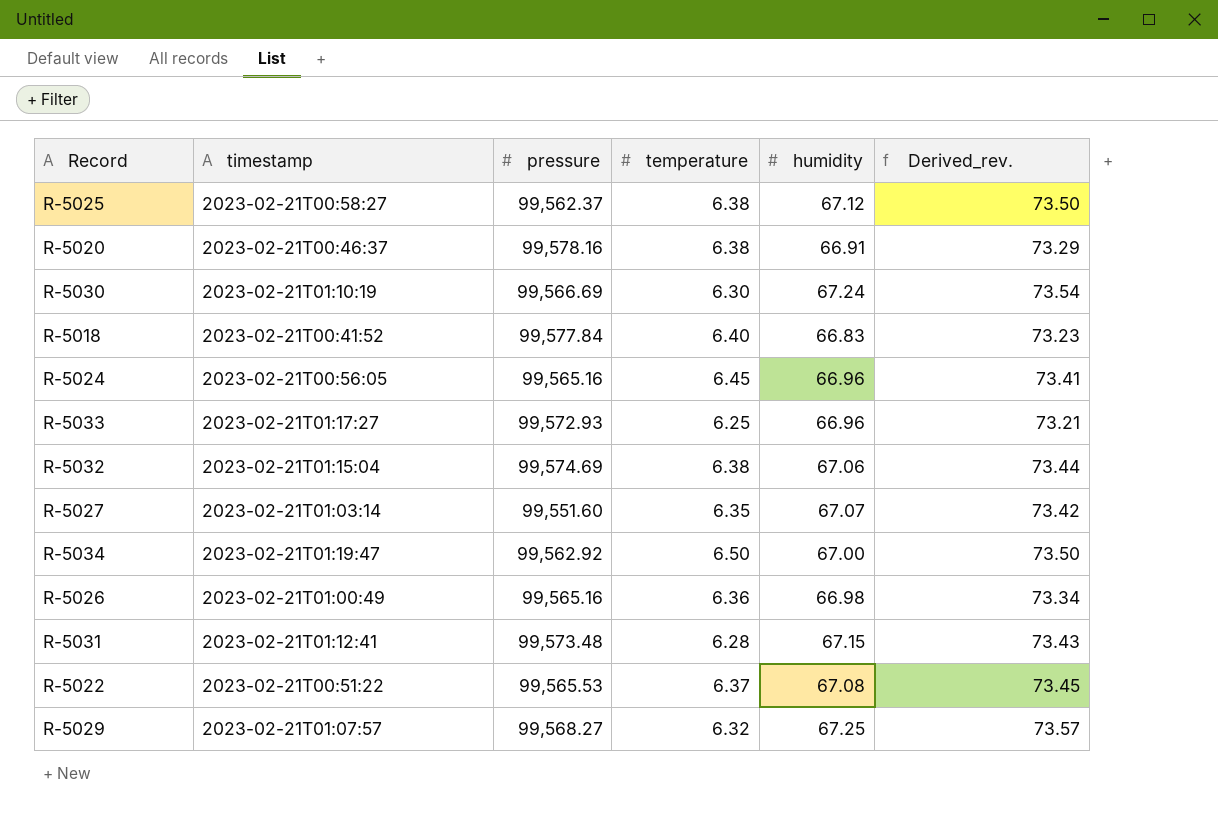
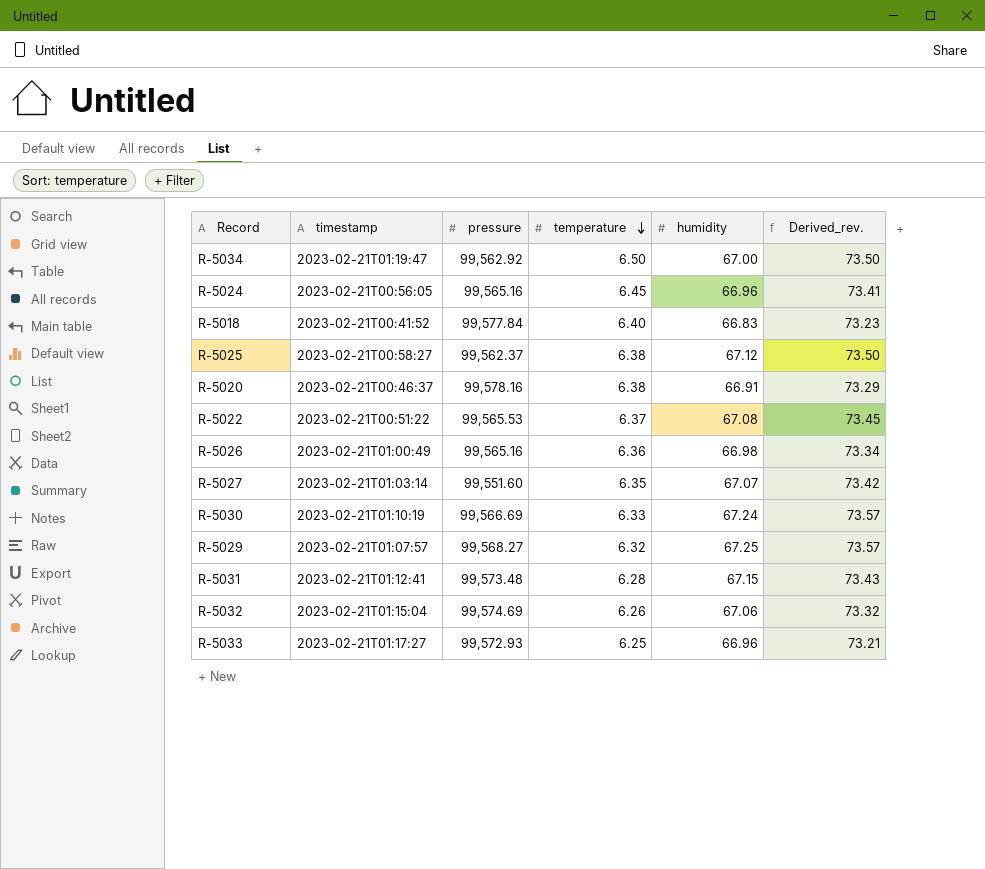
row order: none -> temperature descending
R-5030 | temperature: 6.30 -> 6.33
R-5030 | Derived_rev.: 73.54 -> 73.57
R-5032 | temperature: 6.38 -> 6.26
R-5032 | Derived_rev.: 73.44 -> 73.32

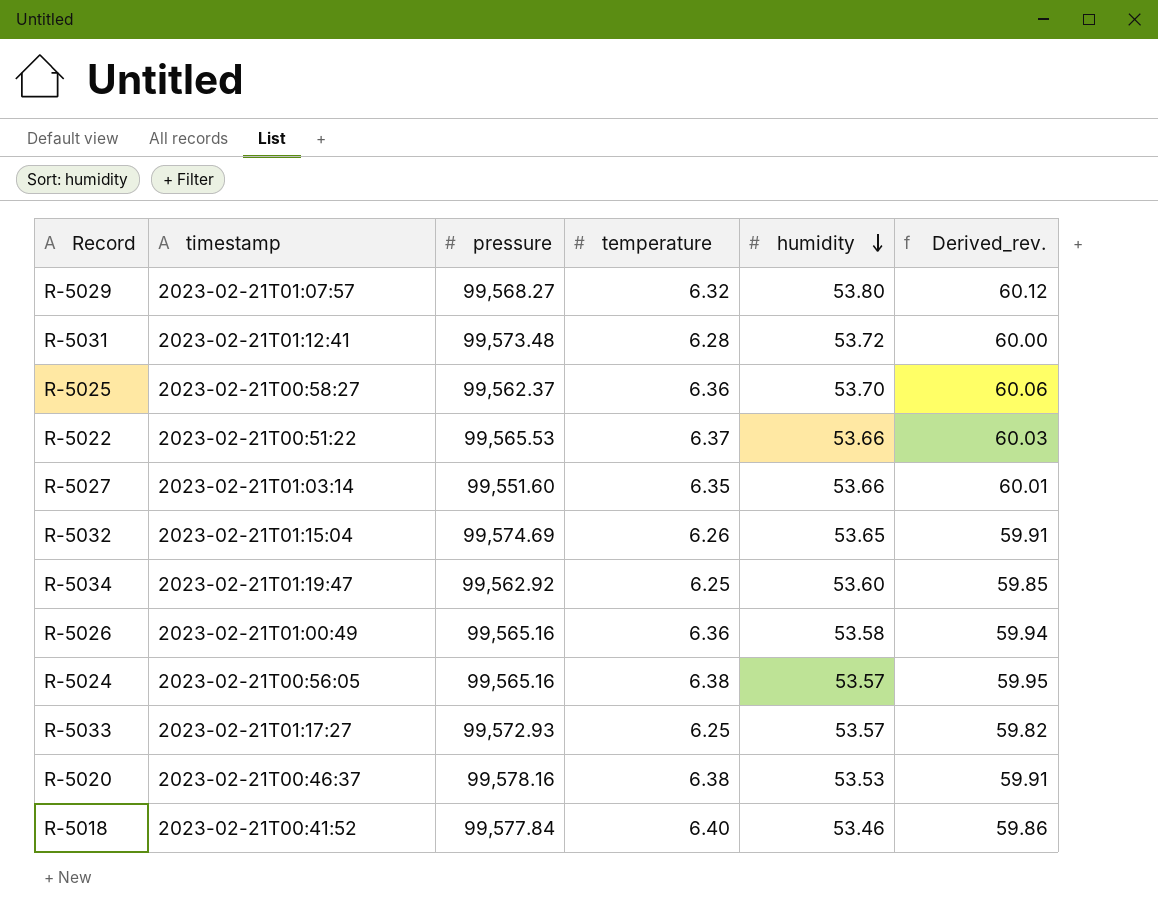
row order: temperature descending -> humidity descending
row R-5030: 2023-02-21T01:10:19 | 99,566.69 | 6.33 | 67.24 | 73.57 -> none
R-5029 | humidity: 67.25 -> 53.80
R-5029 | Derived_rev.: 73.57 -> 60.12
R-5031 | humidity: 67.15 -> 53.72
R-5031 | Derived_rev.: 73.43 -> 60.00
R-5025 | temperature: 6.38 -> 6.36
R-5025 | humidity: 67.12 -> 53.70
R-5025 | Derived_rev.: 73.50 -> 60.06
R-5022 | humidity: 67.08 -> 53.66
R-5022 | Derived_rev.: 73.45 -> 60.03
R-5027 | humidity: 67.07 -> 53.66
R-5027 | Derived_rev.: 73.42 -> 60.01
R-5032 | humidity: 67.06 -> 53.65
R-5032 | Derived_rev.: 73.32 -> 59.91
R-5034 | temperature: 6.50 -> 6.25
R-5034 | humidity: 67.00 -> 53.60
R-5034 | Derived_rev.: 73.50 -> 59.85
R-5026 | humidity: 66.98 -> 53.58
R-5026 | Derived_rev.: 73.34 -> 59.94
R-5024 | temperature: 6.45 -> 6.38
R-5024 | humidity: 66.96 -> 53.57
R-5024 | Derived_rev.: 73.41 -> 59.95
R-5033 | humidity: 66.96 -> 53.57
R-5033 | Derived_rev.: 73.21 -> 59.82
R-5020 | humidity: 66.91 -> 53.53
R-5020 | Derived_rev.: 73.29 -> 59.91
R-5018 | humidity: 66.83 -> 53.46
R-5018 | Derived_rev.: 73.23 -> 59.86

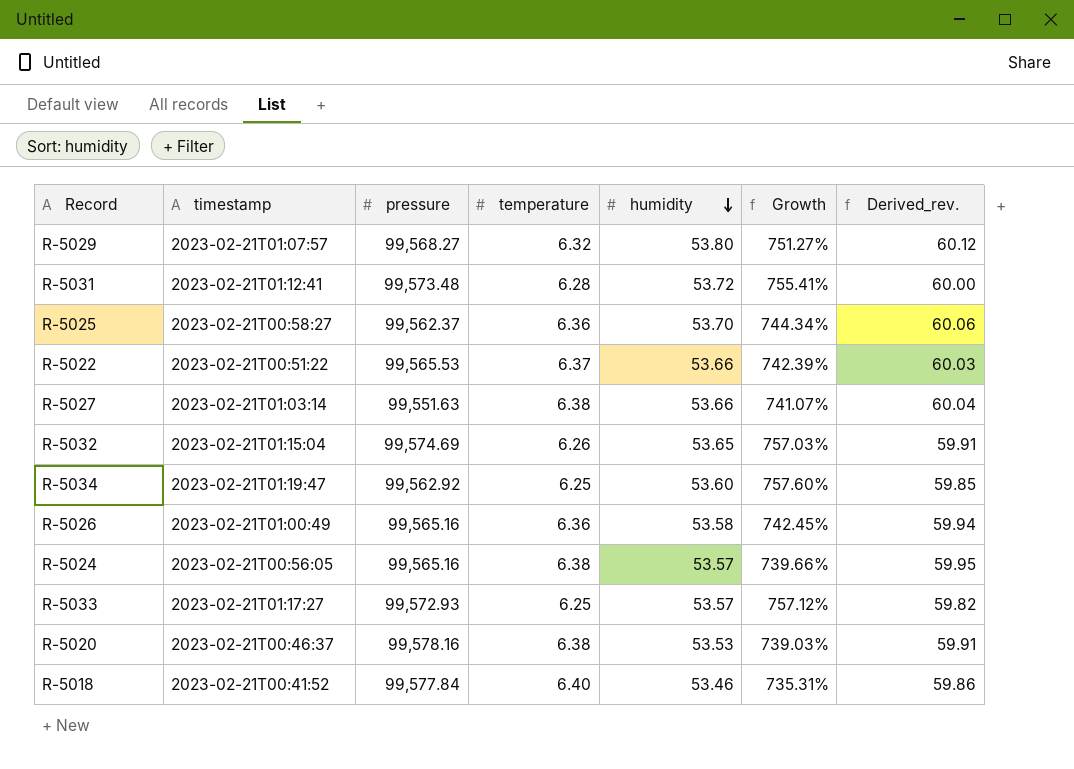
column Growth | formula: none -> ([humidity] - [temperature]) / [temperature]
R-5027 | pressure: 99,551.60 -> 99,551.63
R-5027 | temperature: 6.35 -> 6.38
R-5027 | Derived_rev.: 60.01 -> 60.04

